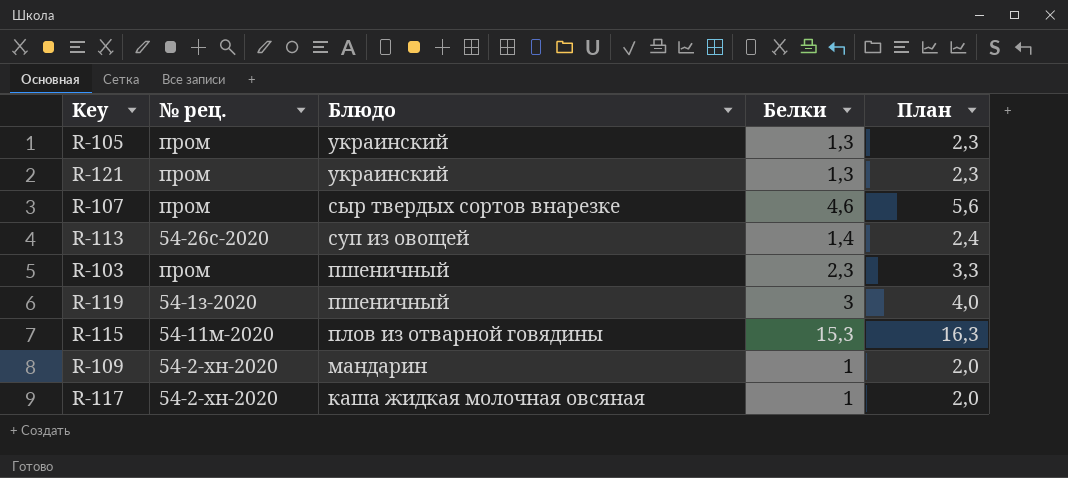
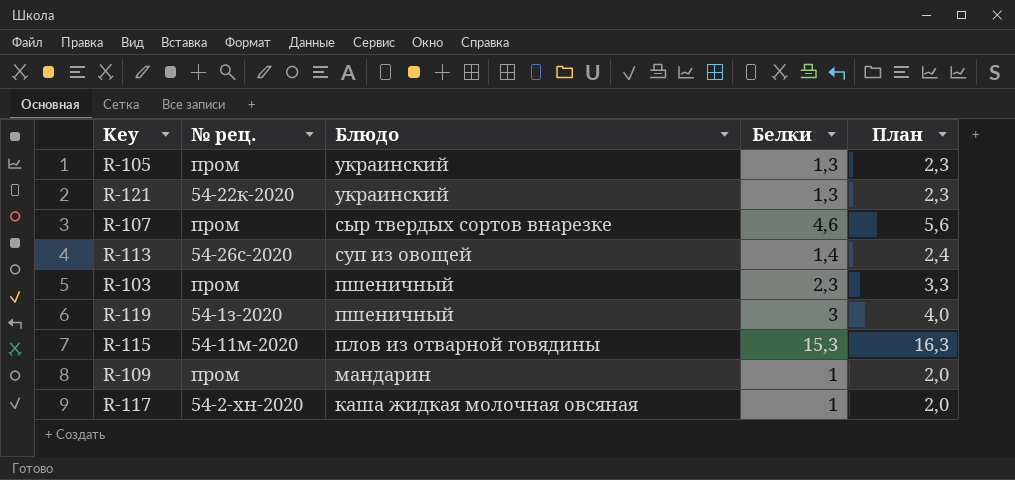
R-121 | № рец.: пром -> 54-22к-2020
R-109 | № рец.: 54-2-хн-2020 -> пром

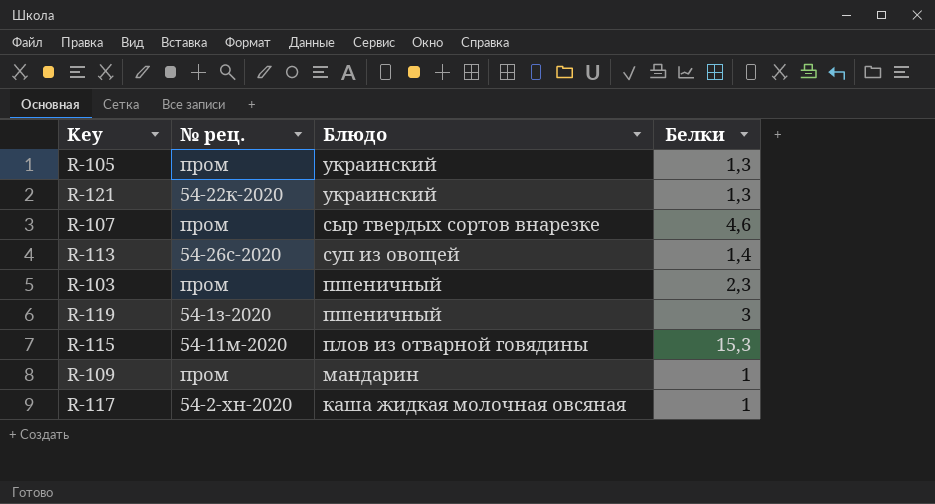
column План | formula: [Белки] + 1 -> none

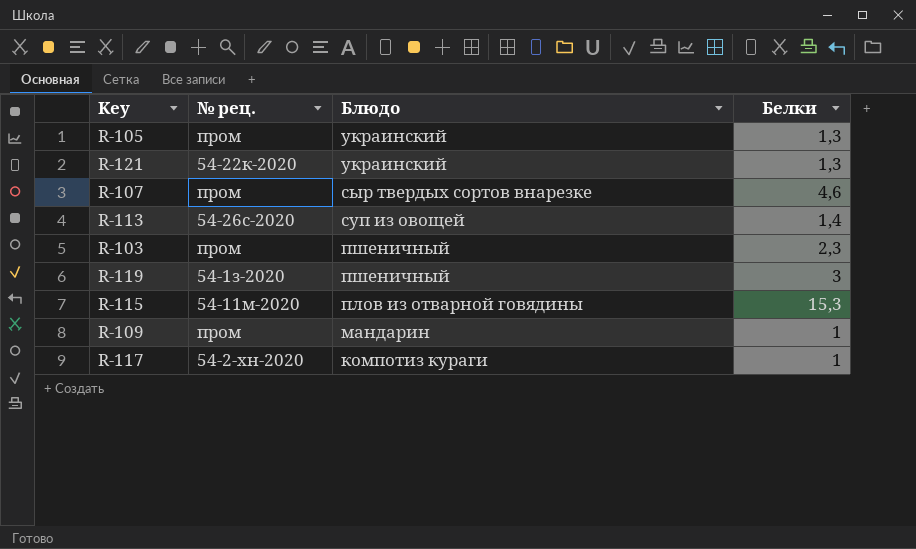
R-117 | Блюдо: каша жидкая молочная овсяная -> компотиз кураги

